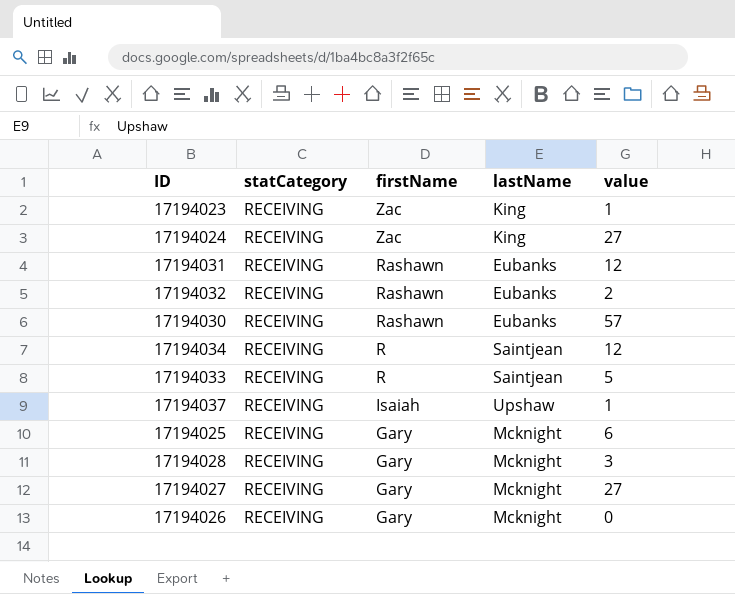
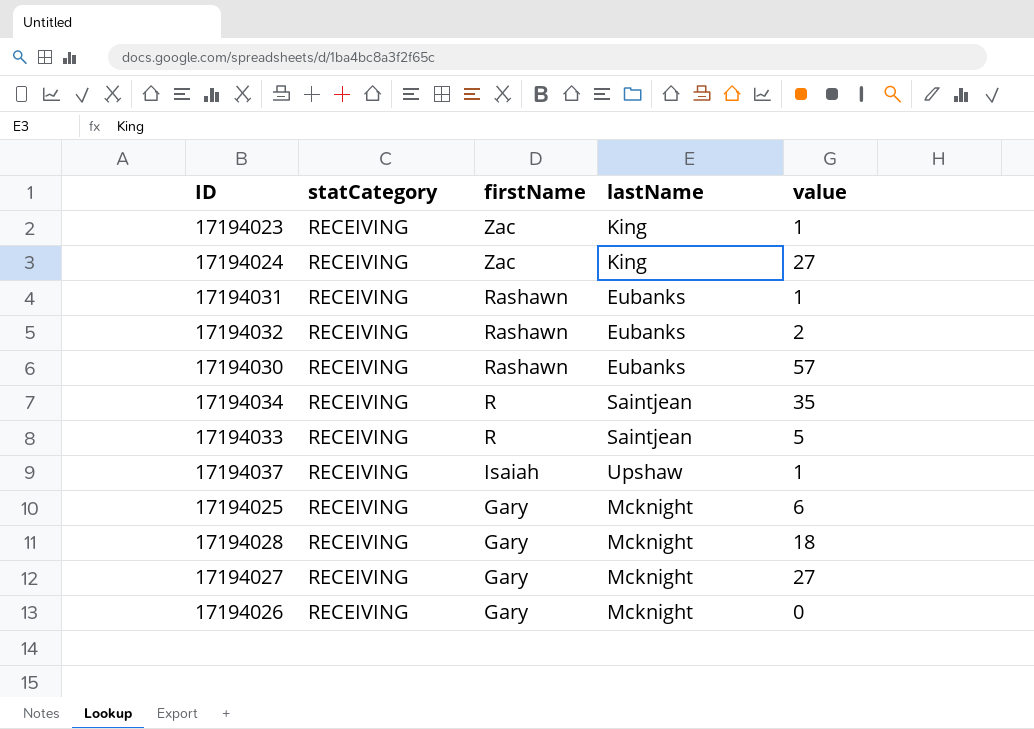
17194031 | value: 12 -> 1
17194034 | value: 12 -> 35
17194028 | value: 3 -> 18

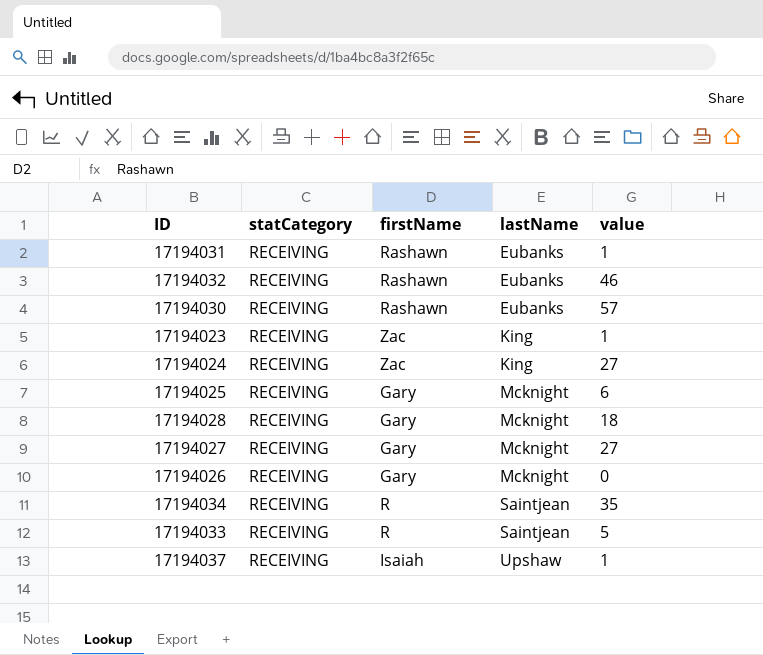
row order: firstName descending -> lastName ascending
17194032 | value: 2 -> 46

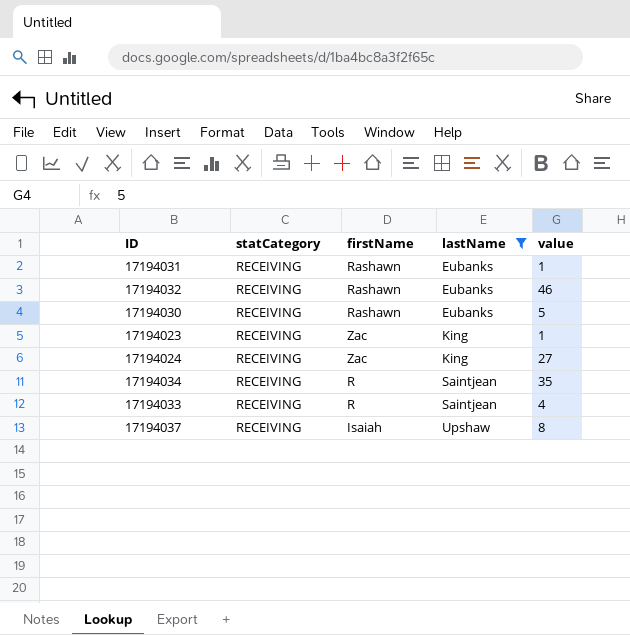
filter: none -> lastName != Mcknight
17194030 | value: 57 -> 5
17194033 | value: 5 -> 4
17194037 | value: 1 -> 8

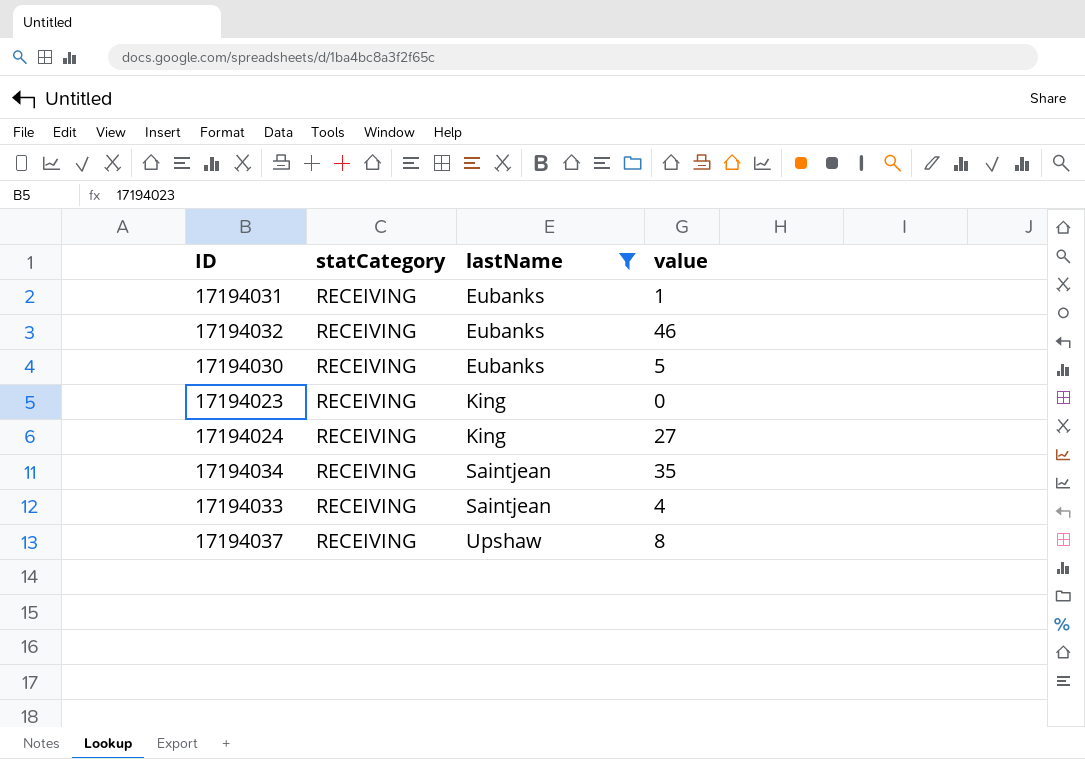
column firstName | position: 3 -> none
17194023 | value: 1 -> 0

